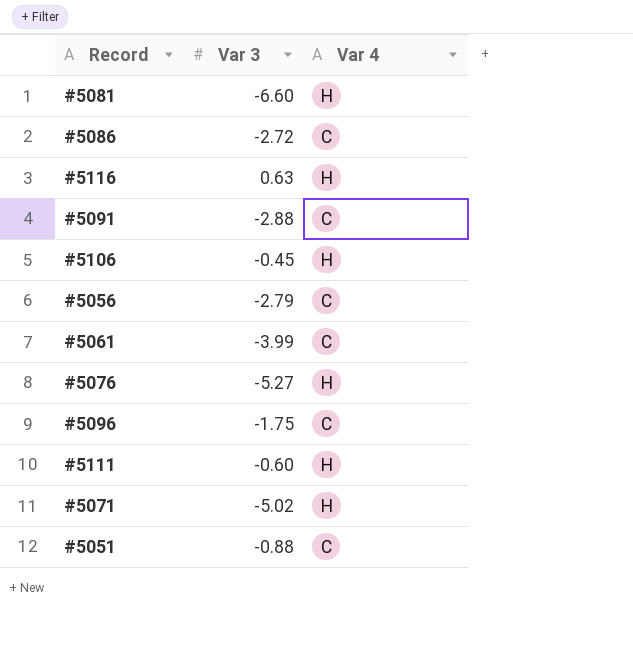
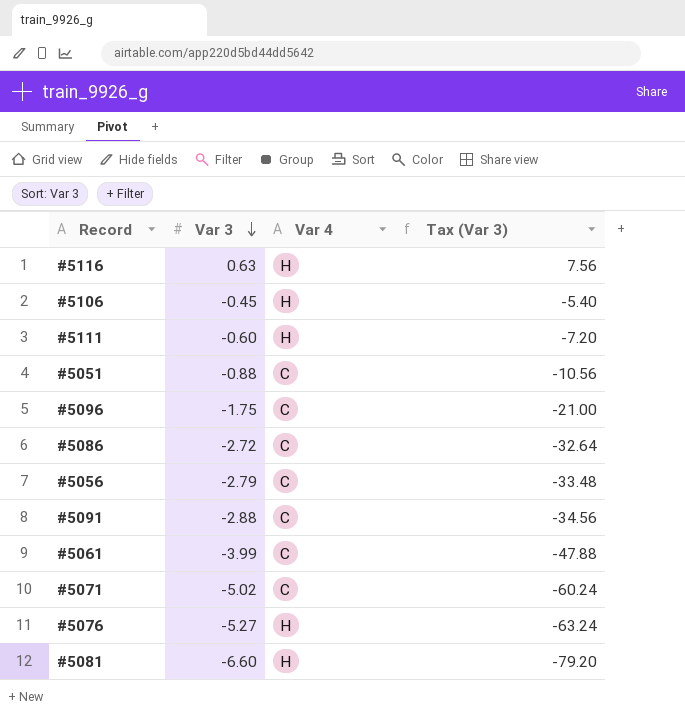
row order: none -> Var 3 descending
column Tax (Var 3) | formula: none -> [Var 3] * 12
#5071 | Var 4: H -> C

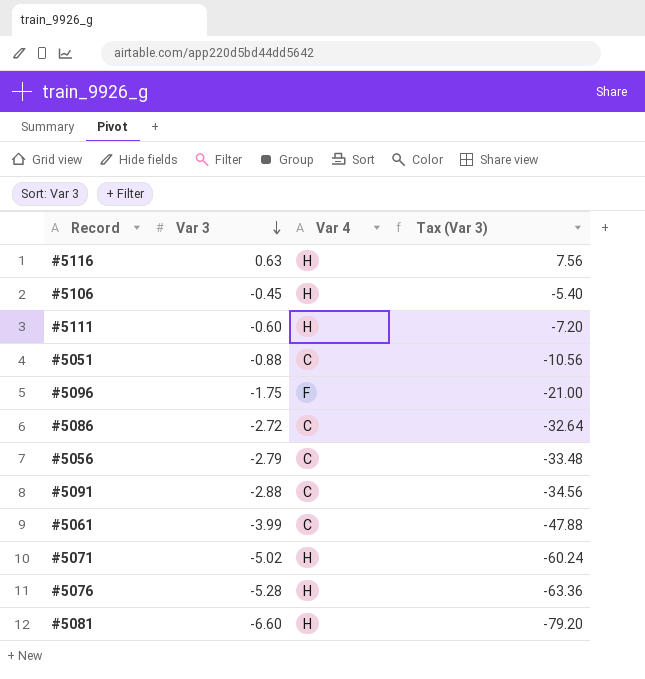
#5096 | Var 4: C -> F
#5071 | Var 4: C -> H
#5076 | Var 3: -5.27 -> -5.28
#5076 | Tax (Var 3): -63.24 -> -63.36

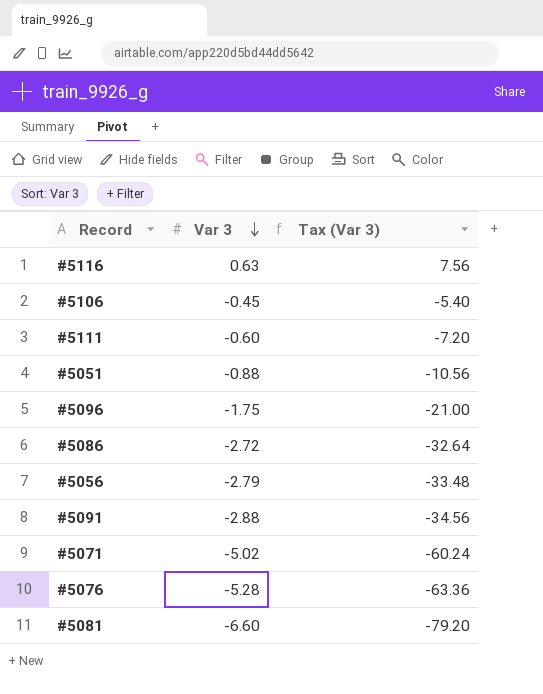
column Var 4 | position: 3 -> none
row #5061: -3.99 | C | -47.88 -> none

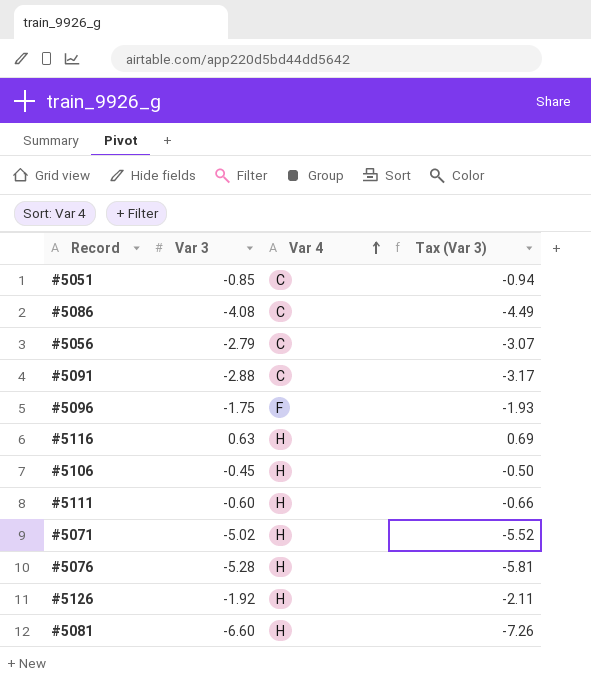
row order: Var 3 descending -> Var 4 ascending
column Var 4 | position: none -> 3
column Tax (Var 3) | formula: [Var 3] * 12 -> [Var 3] * 1.1
#5051 | Var 3: -0.88 -> -0.85
#5086 | Var 3: -2.72 -> -4.08
row #5126: none -> -1.92 | H | -2.11

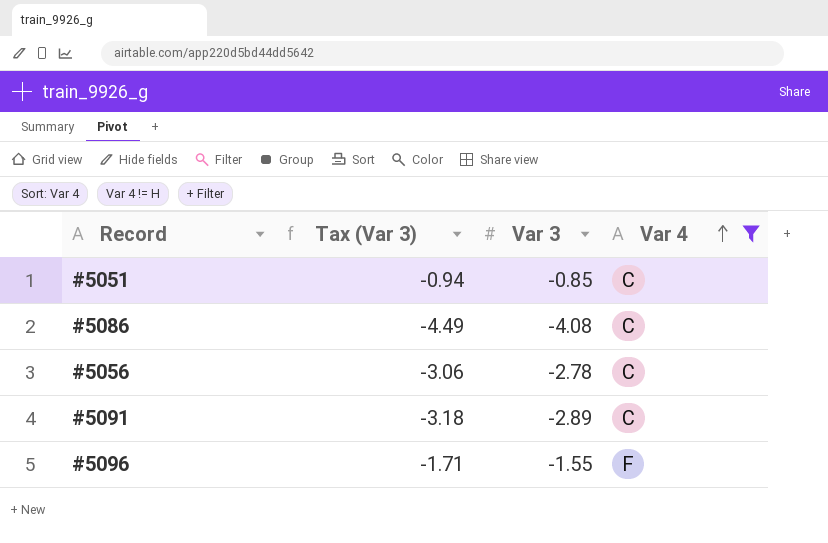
filter: none -> Var 4 != H
column Tax (Var 3) | position: 4 -> 2
#5056 | Tax (Var 3): -3.07 -> -3.06
#5056 | Var 3: -2.79 -> -2.78
#5091 | Tax (Var 3): -3.17 -> -3.18
#5091 | Var 3: -2.88 -> -2.89
#5096 | Tax (Var 3): -1.93 -> -1.71
#5096 | Var 3: -1.75 -> -1.55

